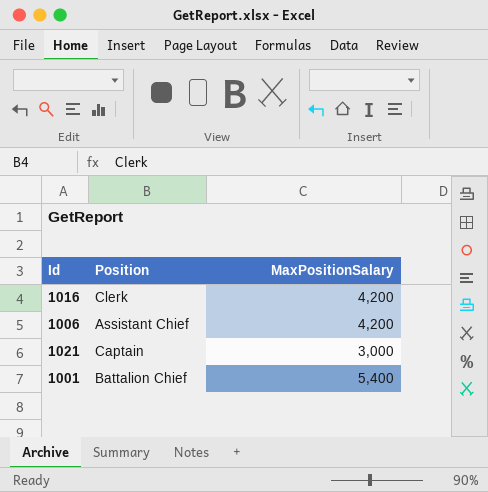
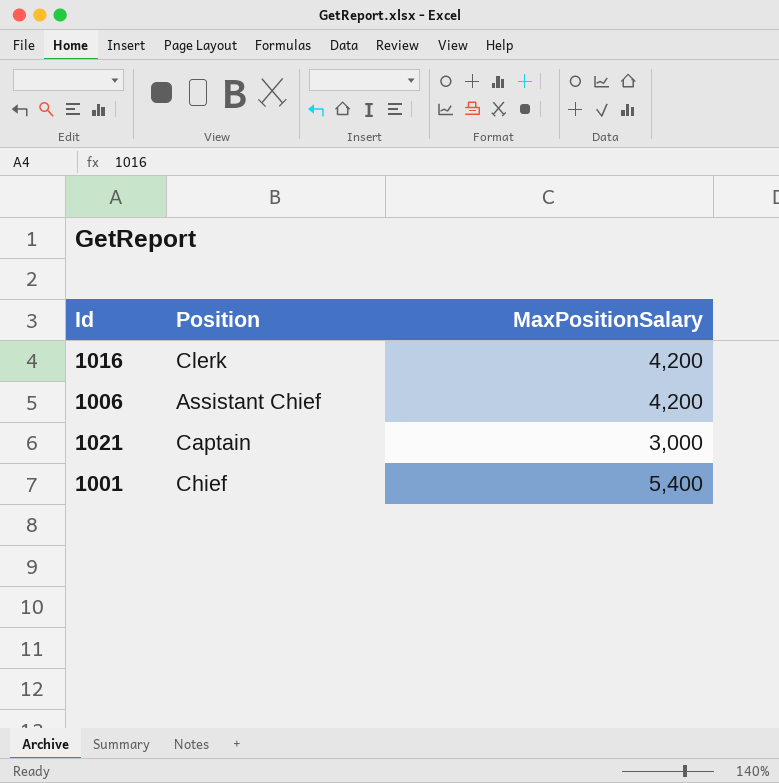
1001 | Position: Battalion Chief -> Chief

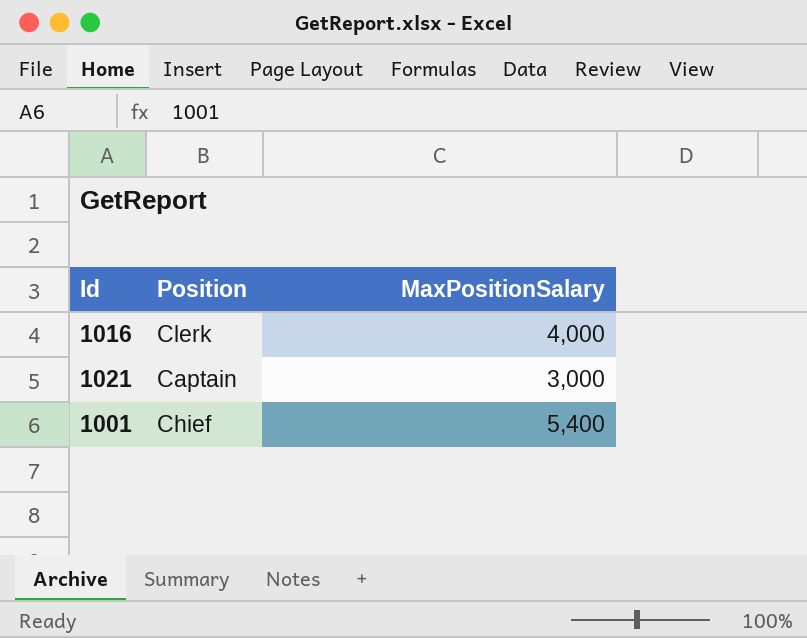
row 1006: Assistant Chief | 4,200 -> none
1016 | MaxPositionSalary: 4,200 -> 4,000

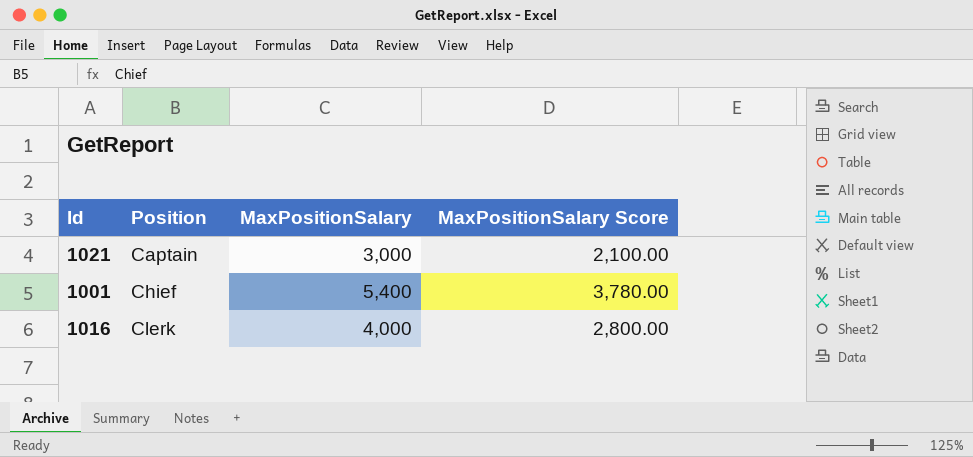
row order: none -> Position ascending
column MaxPositionSalary Score | formula: none -> [MaxPositionSalary] * 0.7

